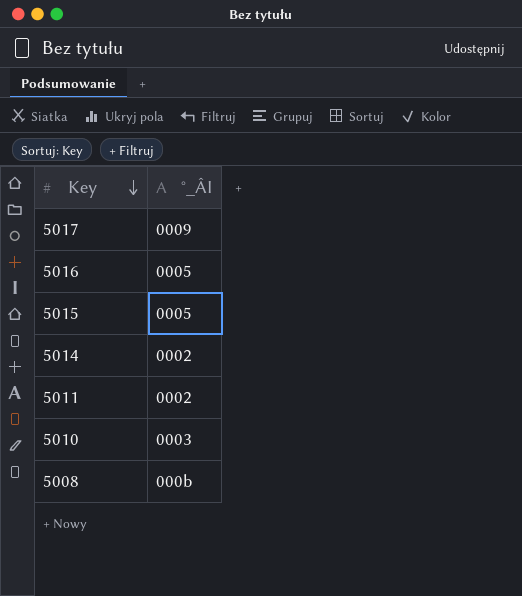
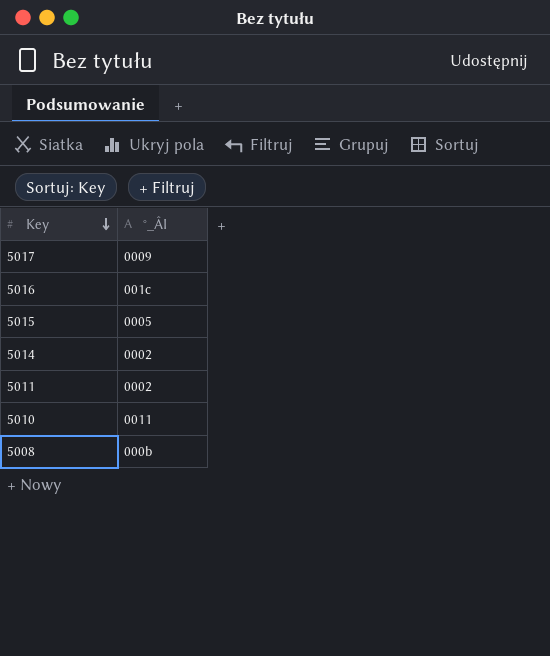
5016 | °_ÂI: 0005 -> 001c
5010 | °_ÂI: 0003 -> 0011

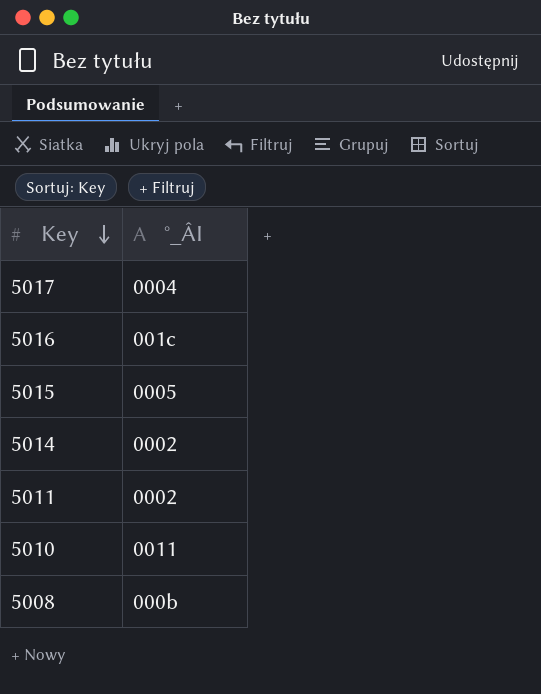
5017 | °_ÂI: 0009 -> 0004

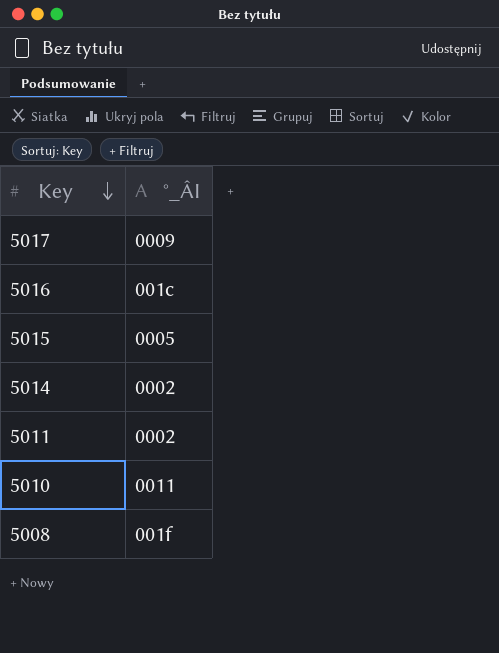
5017 | °_ÂI: 0004 -> 0009
5008 | °_ÂI: 000b -> 001f

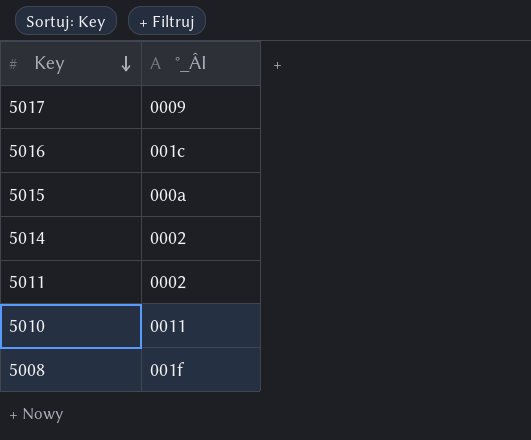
5015 | °_ÂI: 0005 -> 000a

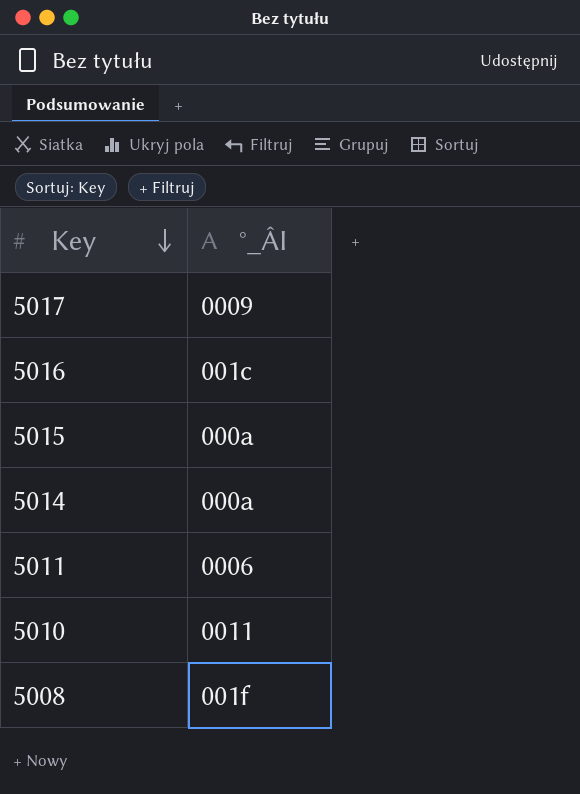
5014 | °_ÂI: 0002 -> 000a
5011 | °_ÂI: 0002 -> 0006

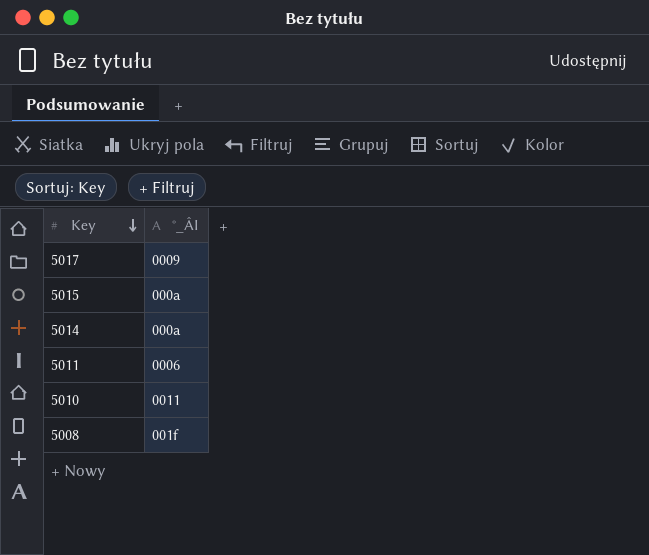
row 5016: 001c -> none

